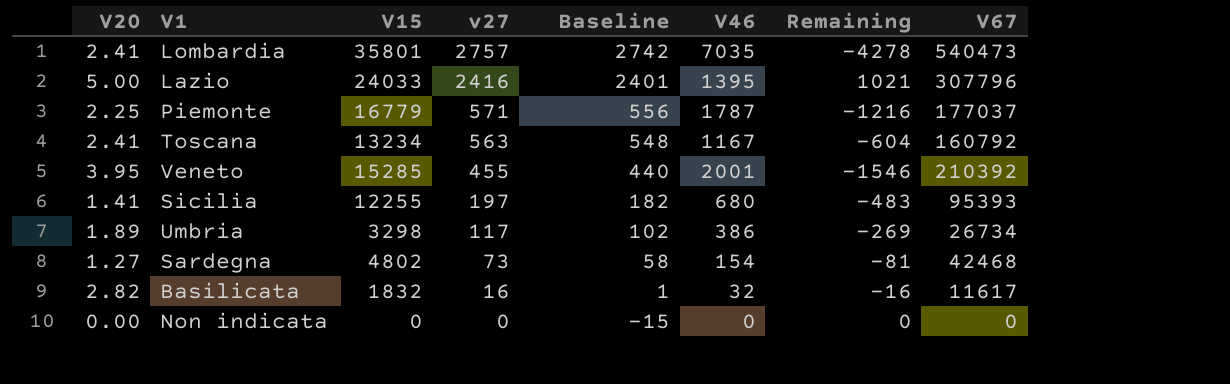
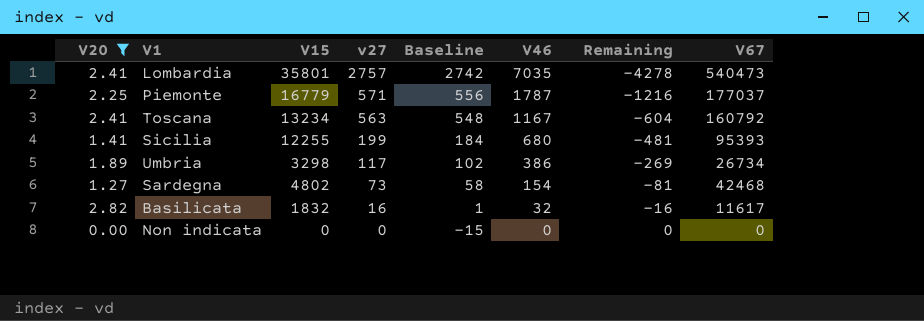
filter: none -> V20 <= 2.82
Sicilia | v27: 197 -> 199
Sicilia | Baseline: 182 -> 184
Sicilia | Remaining: -483 -> -481

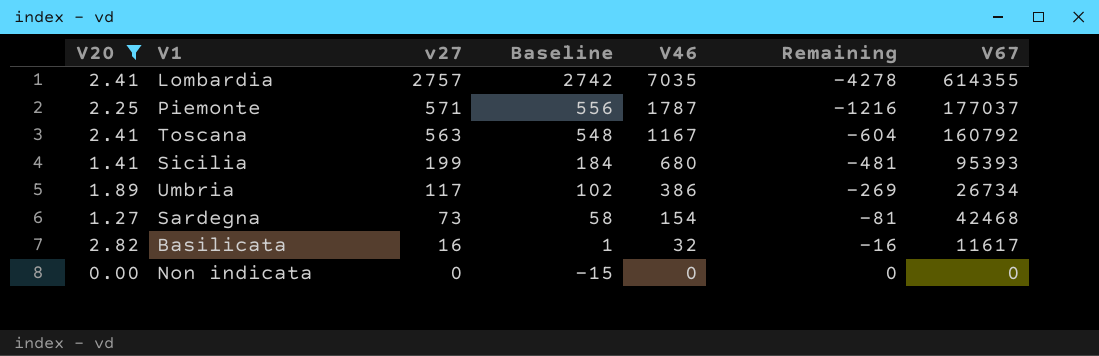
column V15 | position: 3 -> none
Lombardia | V67: 540473 -> 614355

